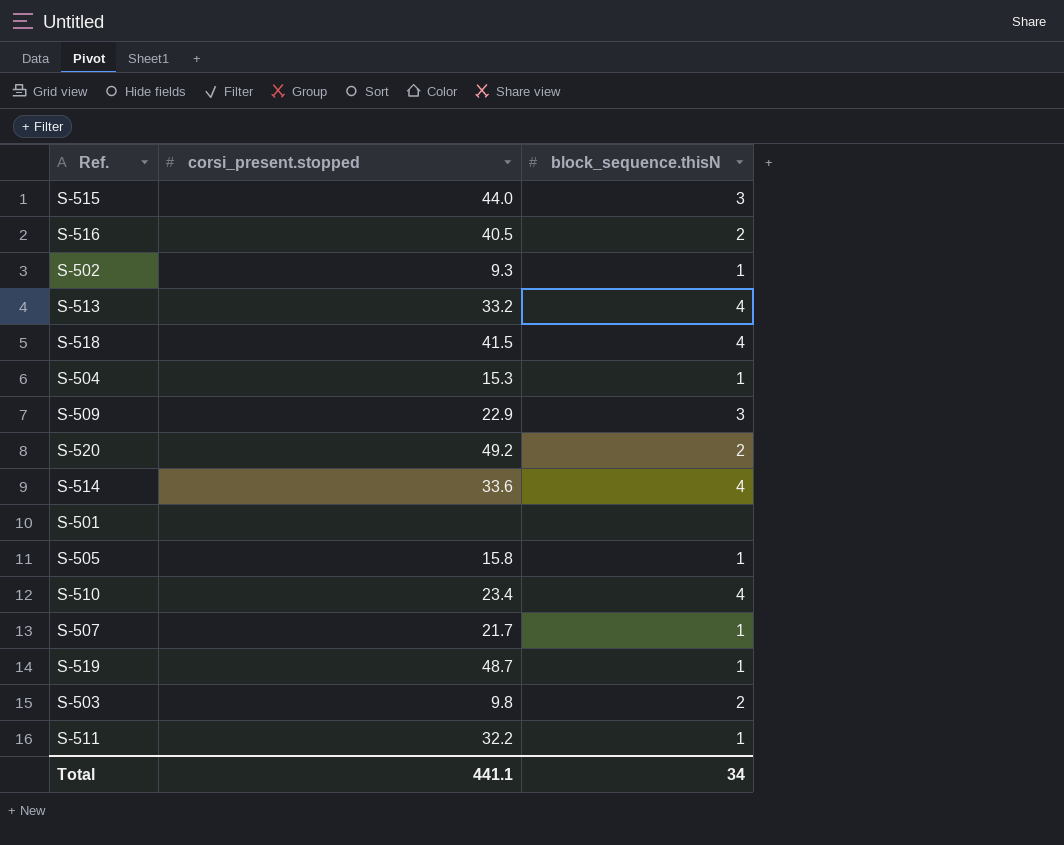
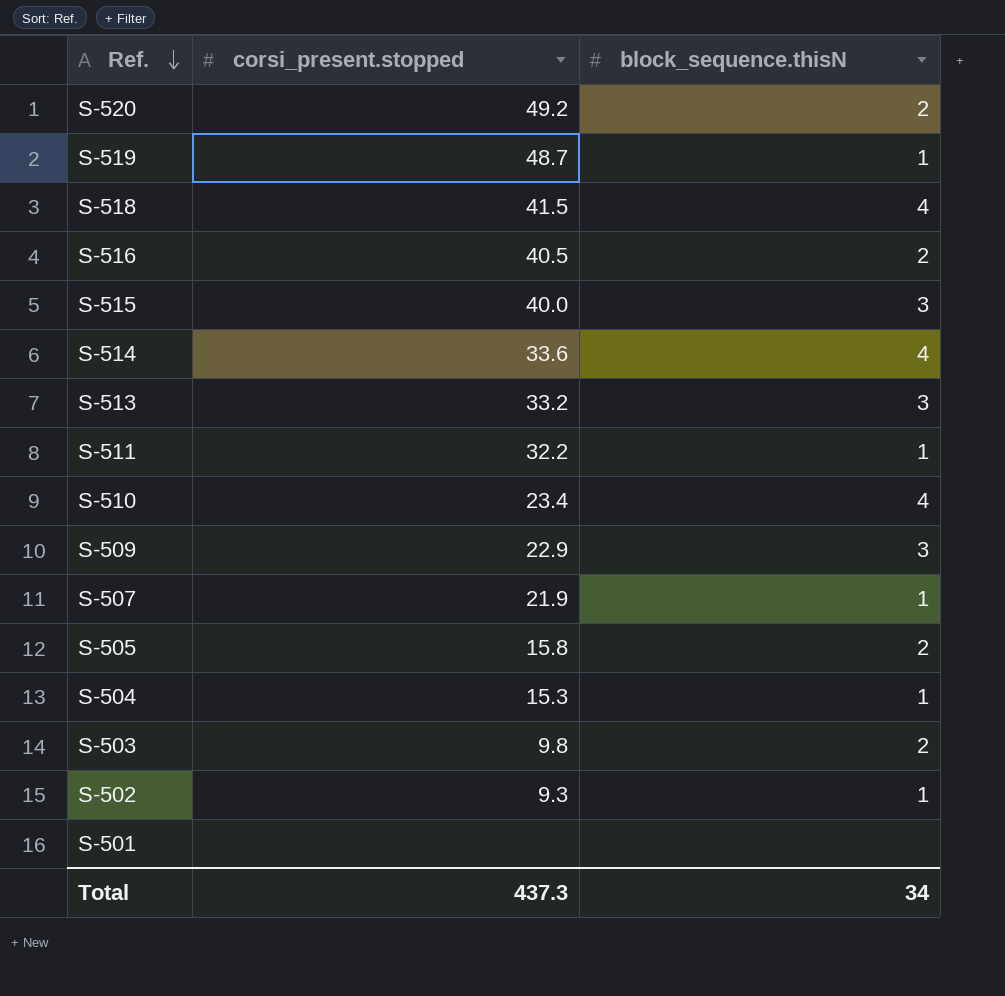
row order: none -> Ref. descending
S-515 | corsi_present.stopped: 44.0 -> 40.0
S-513 | block_sequence.thisN: 4 -> 3
S-507 | corsi_present.stopped: 21.7 -> 21.9
S-505 | block_sequence.thisN: 1 -> 2
Total | corsi_present.stopped: 441.1 -> 437.3

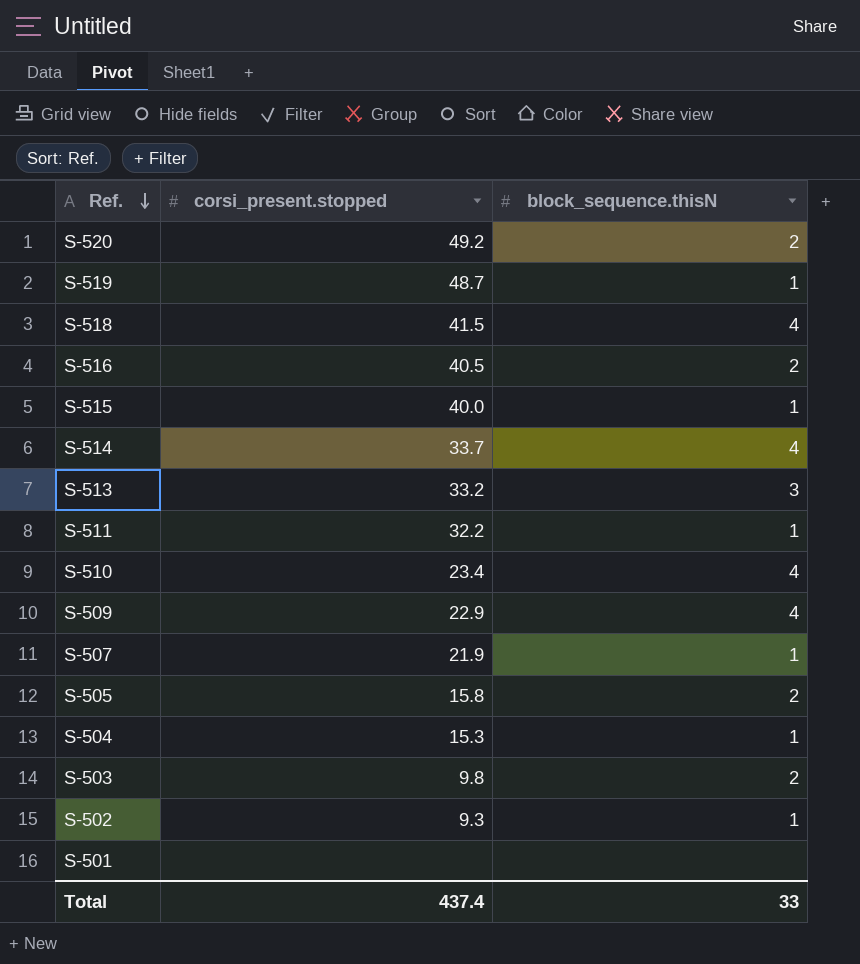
S-515 | block_sequence.thisN: 3 -> 1
S-514 | corsi_present.stopped: 33.6 -> 33.7
S-509 | block_sequence.thisN: 3 -> 4
Total | corsi_present.stopped: 437.3 -> 437.4
Total | block_sequence.thisN: 34 -> 33

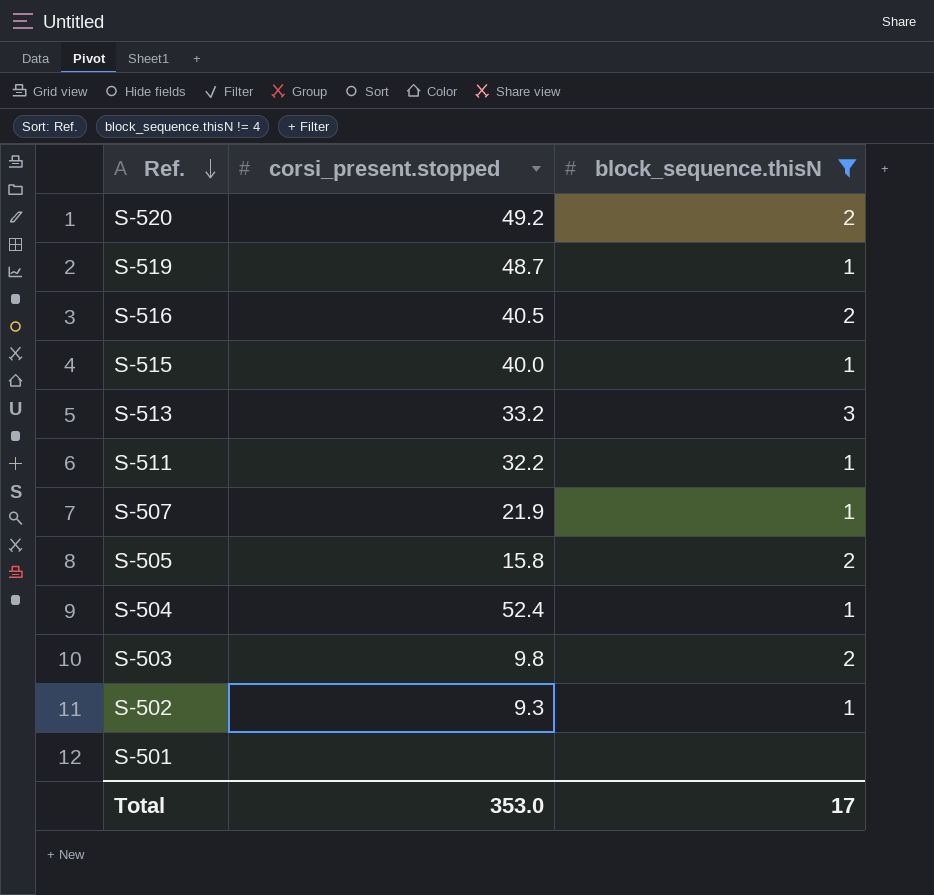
filter: none -> block_sequence.thisN != 4
S-504 | corsi_present.stopped: 15.3 -> 52.4
Total | corsi_present.stopped: 437.4 -> 353.0
Total | block_sequence.thisN: 33 -> 17

